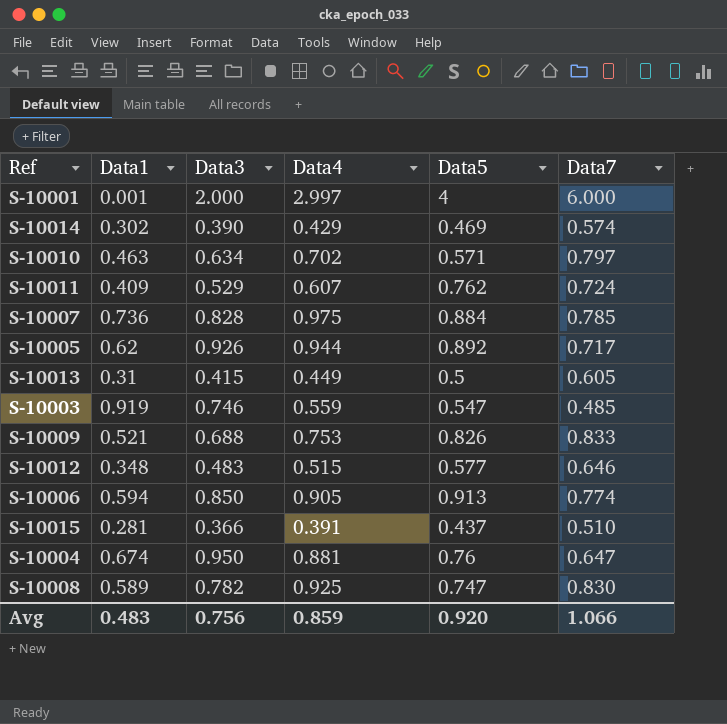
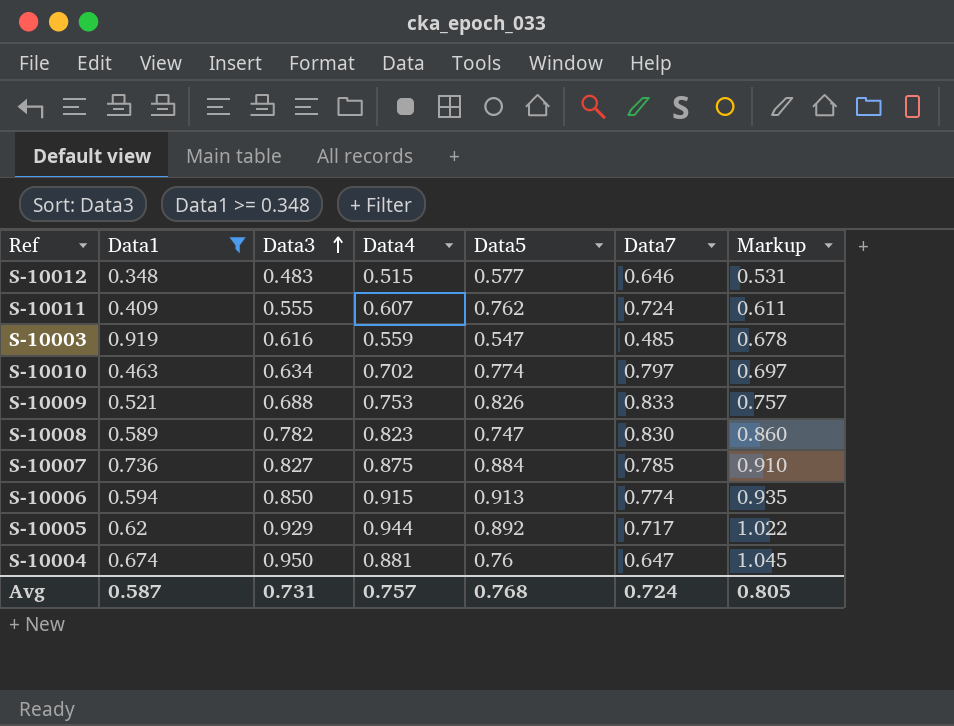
filter: none -> Data1 >= 0.348
row order: none -> Data3 ascending
column Markup | formula: none -> [Data3] * 1.1
S-10011 | Data3: 0.529 -> 0.555
S-10003 | Data3: 0.746 -> 0.616
S-10010 | Data5: 0.571 -> 0.774
S-10008 | Data4: 0.925 -> 0.823
S-10007 | Data3: 0.828 -> 0.827
S-10007 | Data4: 0.975 -> 0.875
S-10006 | Data4: 0.905 -> 0.915
S-10005 | Data3: 0.926 -> 0.929
Avg | Data1: 0.483 -> 0.587
Avg | Data3: 0.756 -> 0.731
Avg | Data4: 0.859 -> 0.757
Avg | Data5: 0.920 -> 0.768
Avg | Data7: 1.066 -> 0.724

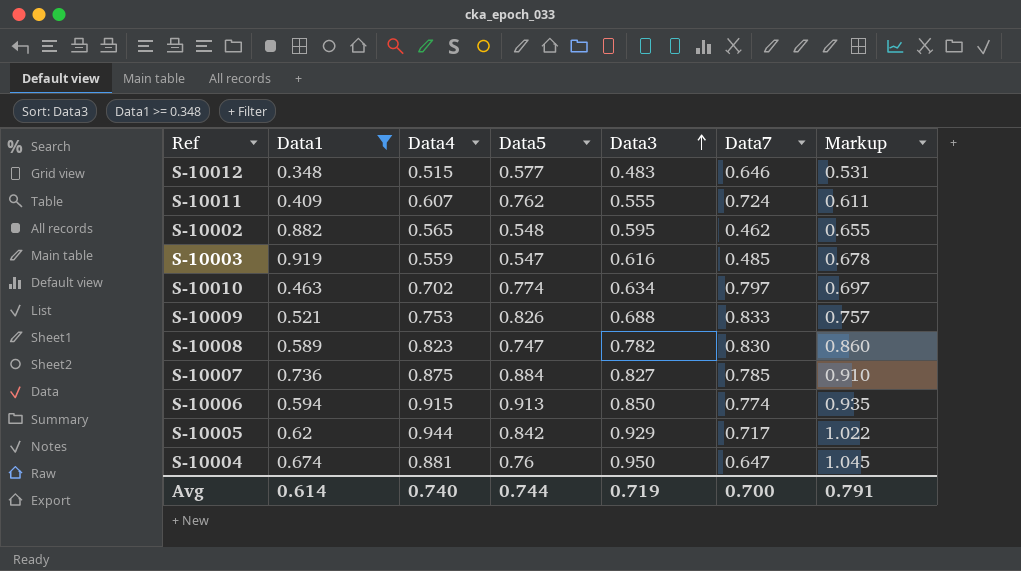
column Data3 | position: 3 -> 5
row S-10002: none -> 0.882 | 0.565 | 0.548 | 0.595 | 0.462 | 0.655
S-10005 | Data5: 0.892 -> 0.842
Avg | Data1: 0.587 -> 0.614
Avg | Data4: 0.757 -> 0.740
Avg | Data5: 0.768 -> 0.744
Avg | Data3: 0.731 -> 0.719
Avg | Data7: 0.724 -> 0.700
Avg | Markup: 0.805 -> 0.791

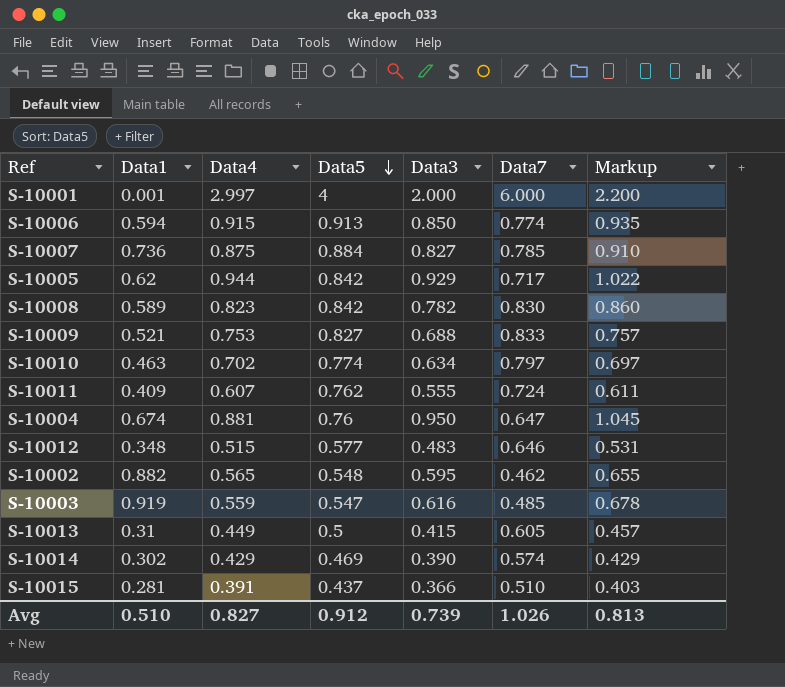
filter: Data1 >= 0.348 -> none
row order: Data3 ascending -> Data5 descending
S-10008 | Data5: 0.747 -> 0.842
S-10009 | Data5: 0.826 -> 0.827
Avg | Data1: 0.614 -> 0.510
Avg | Data4: 0.740 -> 0.827
Avg | Data5: 0.744 -> 0.912
Avg | Data3: 0.719 -> 0.739
Avg | Data7: 0.700 -> 1.026
Avg | Markup: 0.791 -> 0.813

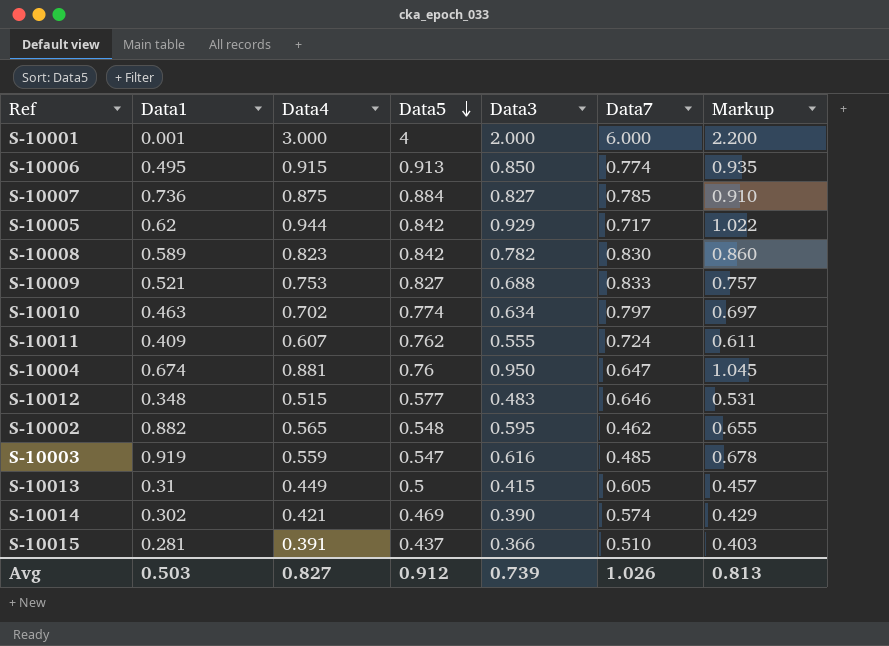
S-10001 | Data4: 2.997 -> 3.000
S-10006 | Data1: 0.594 -> 0.495
S-10014 | Data4: 0.429 -> 0.421
Avg | Data1: 0.510 -> 0.503

